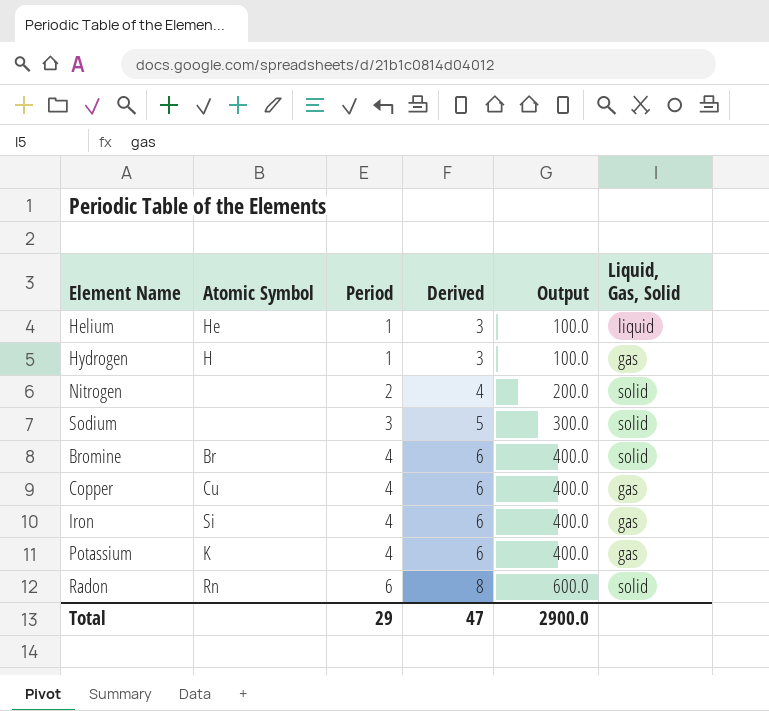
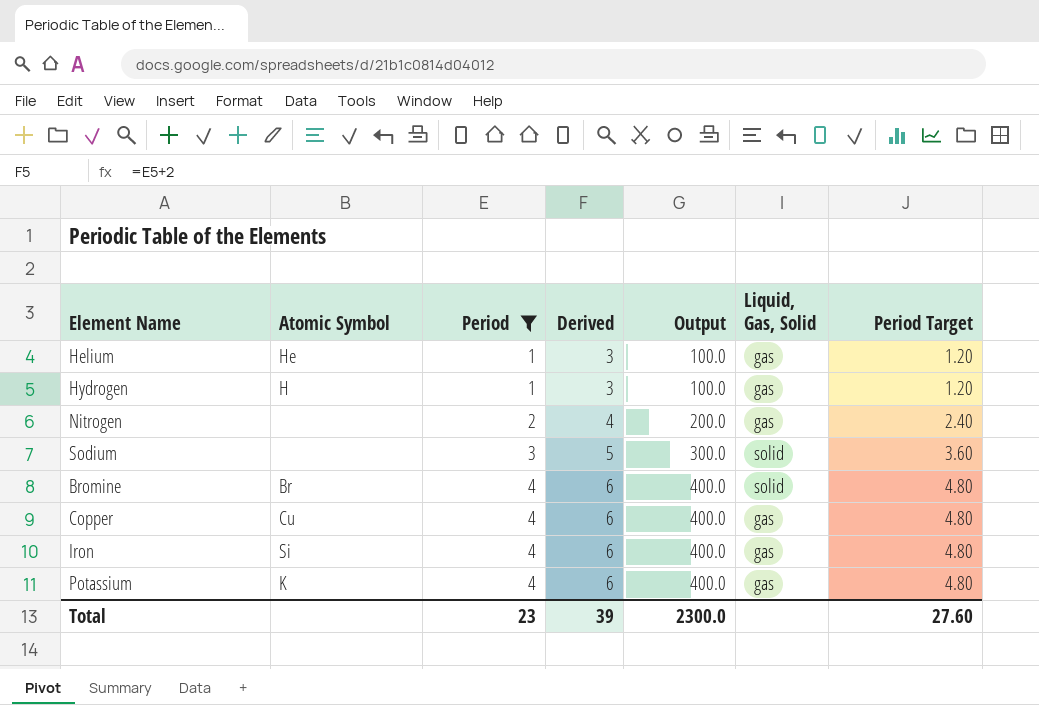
filter: none -> Period != 6
column Period Target | formula: none -> [Period] * 1.2
Helium | Liquid, Gas, Solid: liquid -> gas
Nitrogen | Liquid, Gas, Solid: solid -> gas
Total | Period: 29 -> 23
Total | Derived: 47 -> 39
Total | Output: 2900.0 -> 2300.0

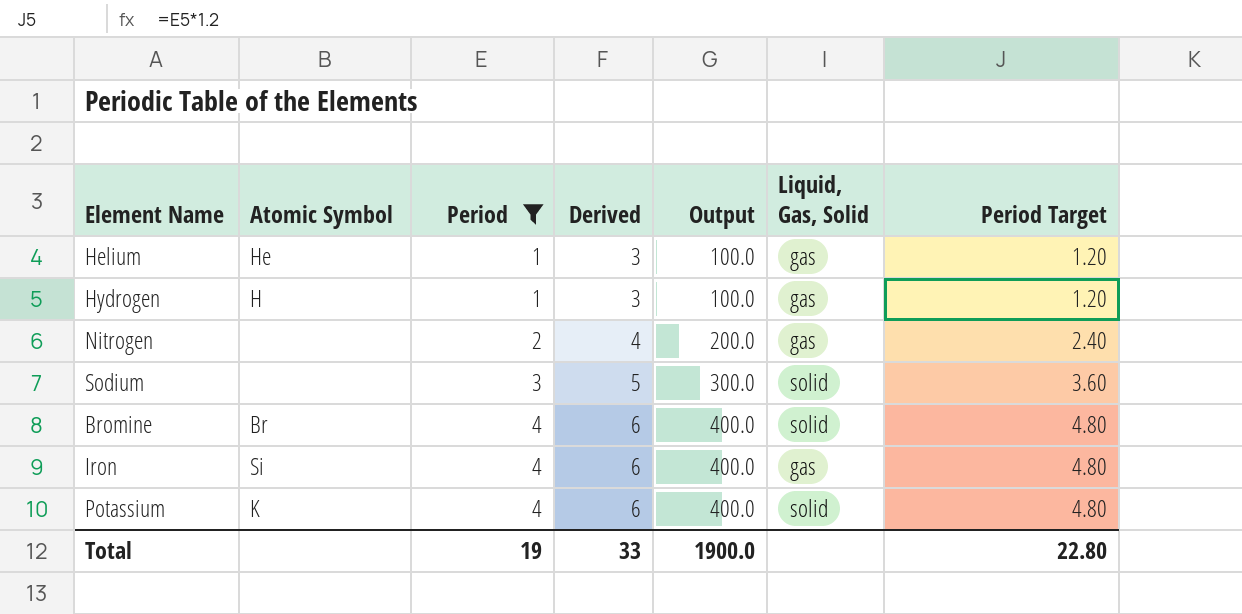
row Copper: Cu | 4 | 6 | 400.0 | gas | 4.80 -> none
Potassium | Liquid, Gas, Solid: gas -> solid
Total | Period: 23 -> 19
Total | Derived: 39 -> 33
Total | Output: 2300.0 -> 1900.0
Total | Period Target: 27.60 -> 22.80

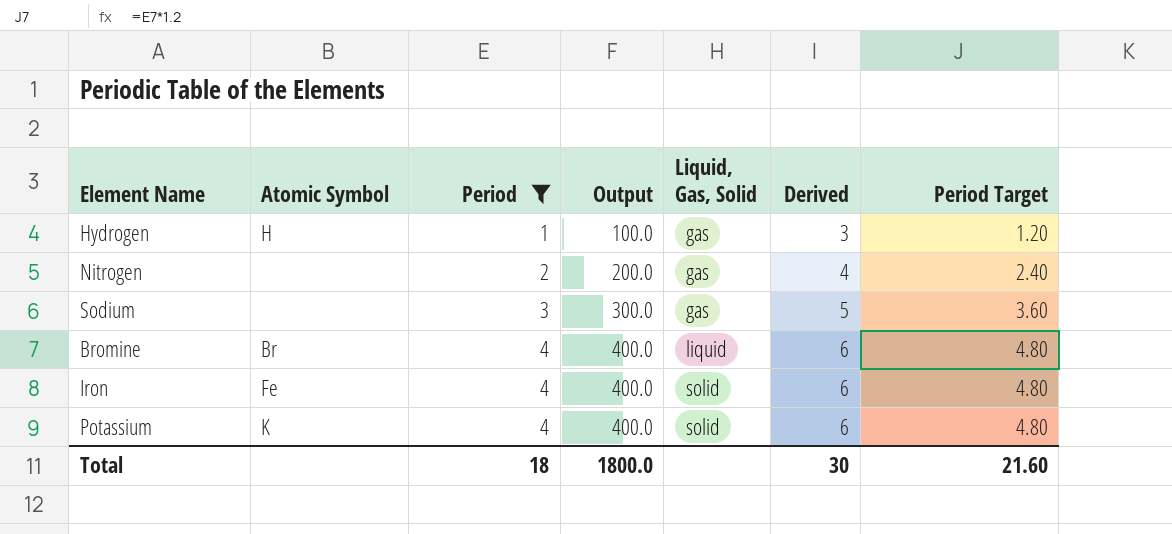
column Derived | position: 4 -> 6
row Helium: He | 1 | 3 | 100.0 | gas | 1.20 -> none
Sodium | Liquid, Gas, Solid: solid -> gas
Bromine | Liquid, Gas, Solid: solid -> liquid
Iron | Atomic Symbol: Si -> Fe
Iron | Liquid, Gas, Solid: gas -> solid
Total | Period: 19 -> 18
Total | Output: 1900.0 -> 1800.0
Total | Derived: 33 -> 30
Total | Period Target: 22.80 -> 21.60

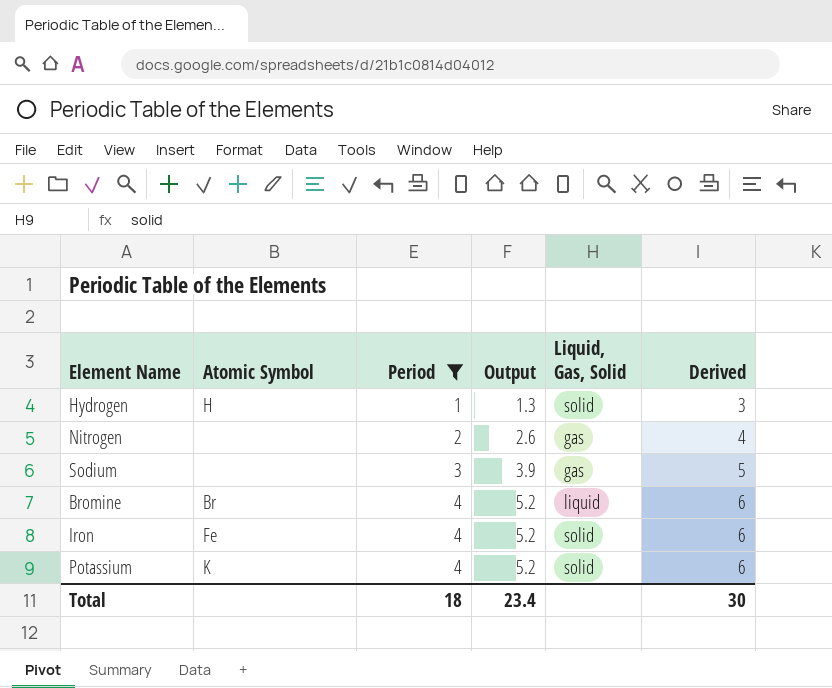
column Period Target | formula: [Period] * 1.2 -> none
column Output | formula: [Period] * 100 -> [Period] * 1.3
Hydrogen | Liquid, Gas, Solid: gas -> solid
Total | Output: 1800.0 -> 23.4

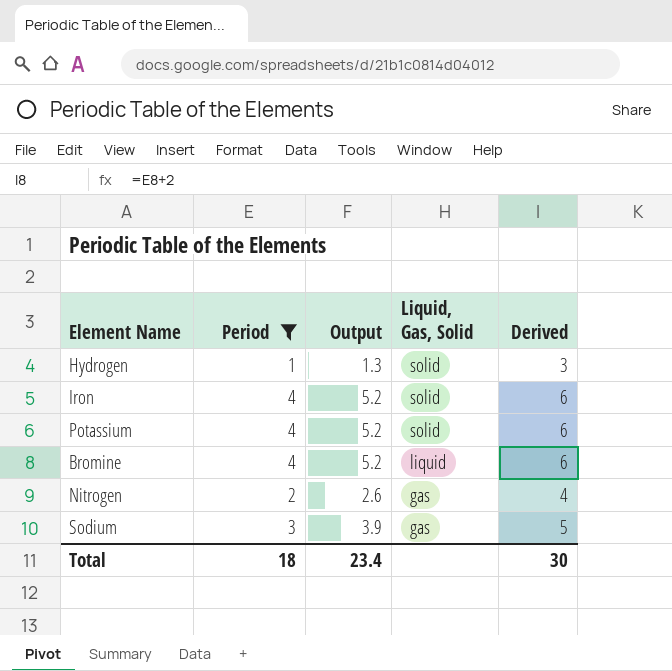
row order: Period ascending -> Liquid, Gas, Solid descending
column Atomic Symbol | position: 2 -> none

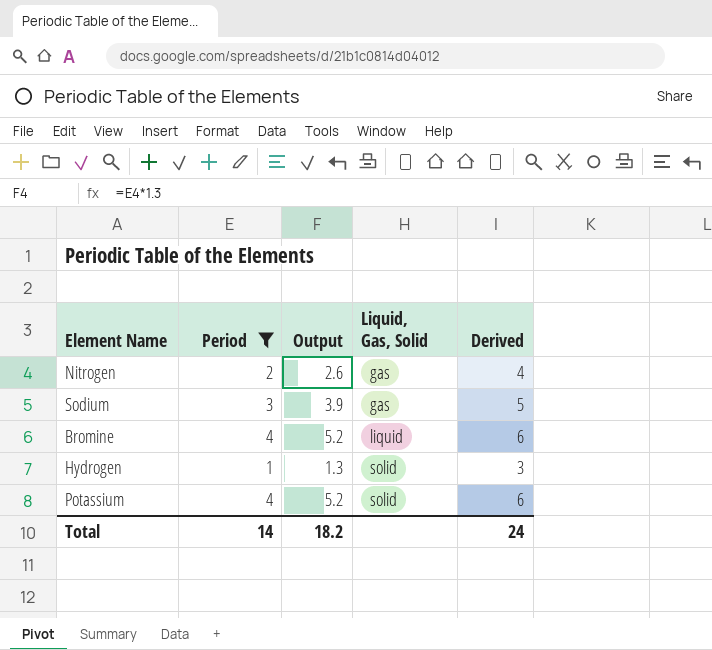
row order: Liquid, Gas, Solid descending -> Liquid, Gas, Solid ascending
row Iron: 4 | 5.2 | solid | 6 -> none
Total | Period: 18 -> 14
Total | Output: 23.4 -> 18.2
Total | Derived: 30 -> 24

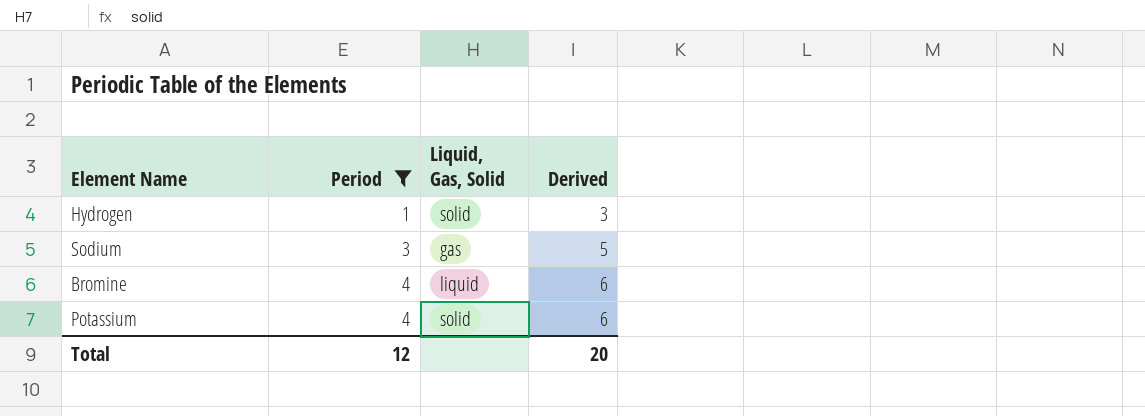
row order: Liquid, Gas, Solid ascending -> Period ascending
column Output | formula: [Period] * 1.3 -> none
row Nitrogen: 2 | 2.6 | gas | 4 -> none
Total | Period: 14 -> 12
Total | Derived: 24 -> 20

